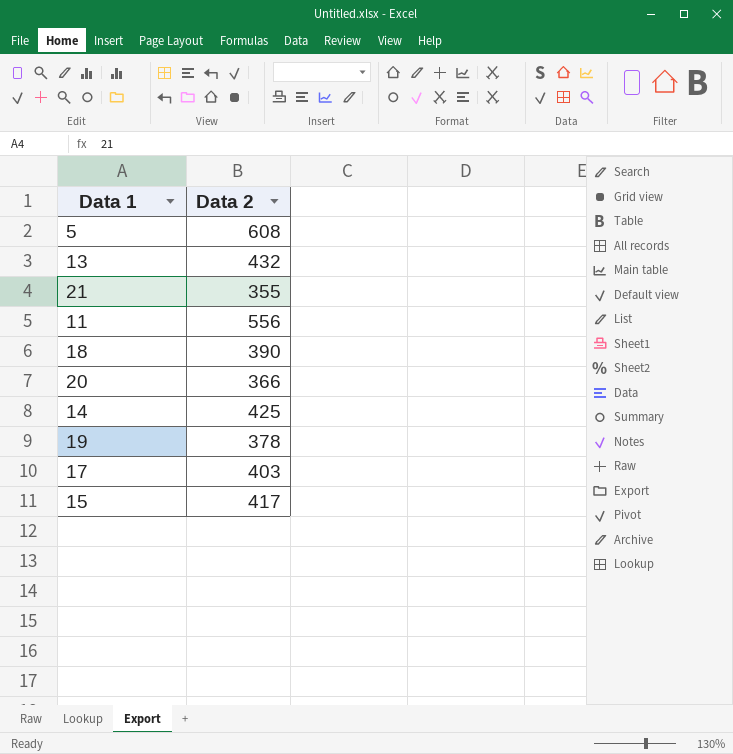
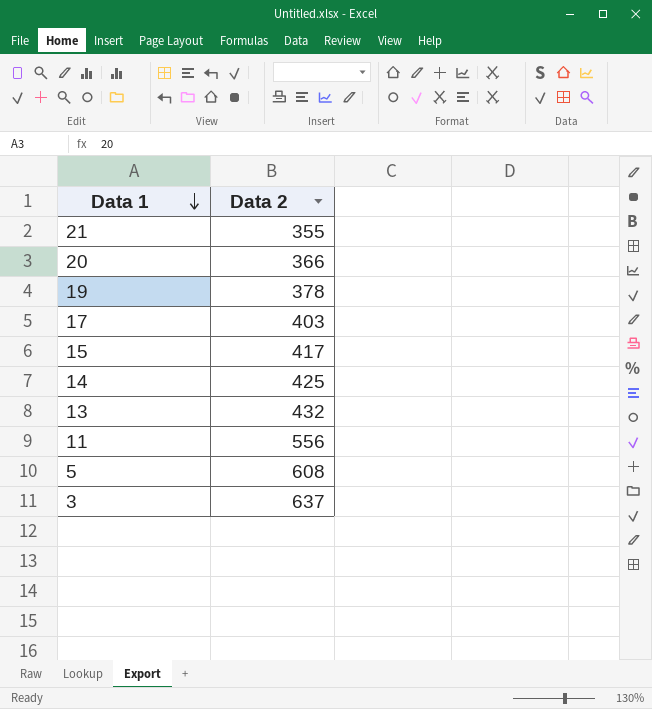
row order: none -> Data 1 descending
row 18: 390 -> none
row 3: none -> 637

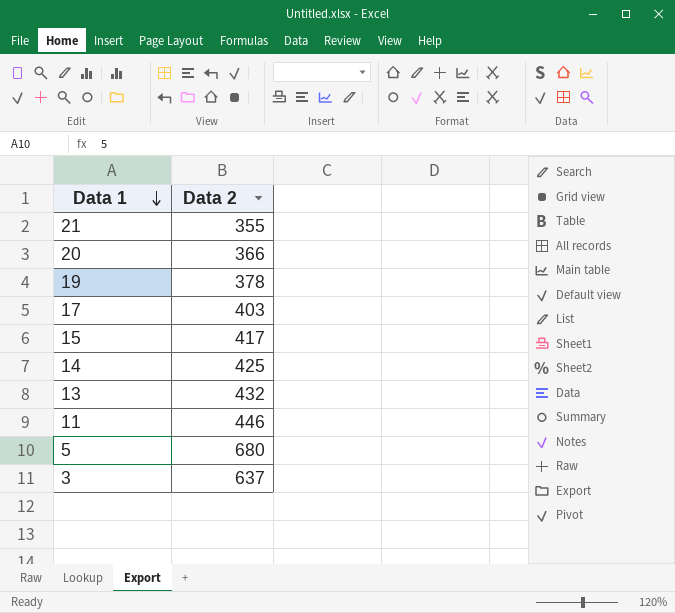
11 | Data 2: 556 -> 446
5 | Data 2: 608 -> 680

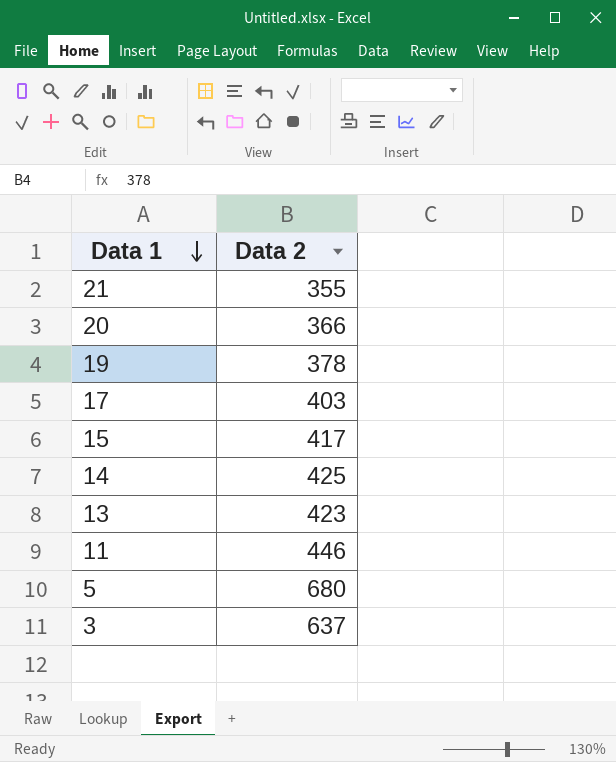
13 | Data 2: 432 -> 423

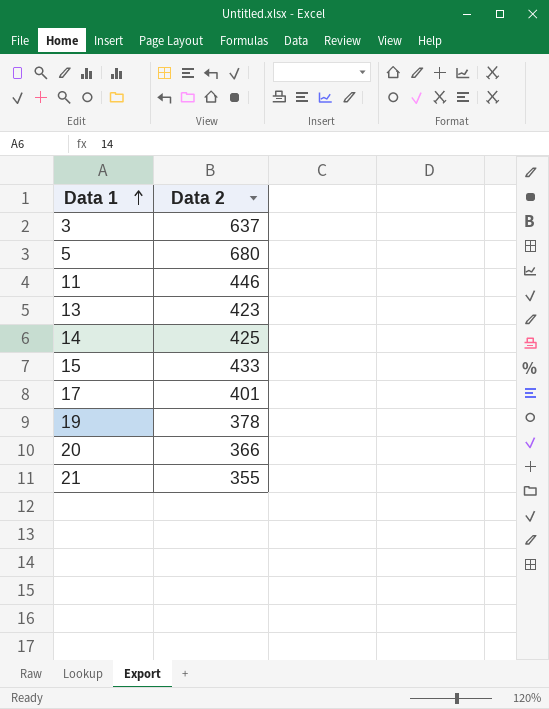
row order: Data 1 descending -> Data 1 ascending
15 | Data 2: 417 -> 433
17 | Data 2: 403 -> 401

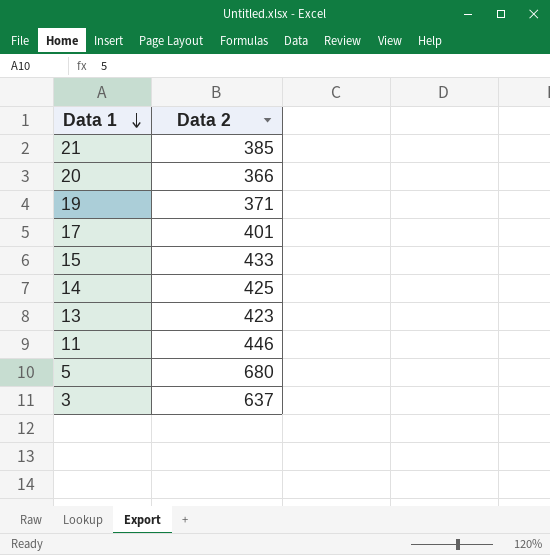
row order: Data 1 ascending -> Data 1 descending
21 | Data 2: 355 -> 385
19 | Data 2: 378 -> 371

